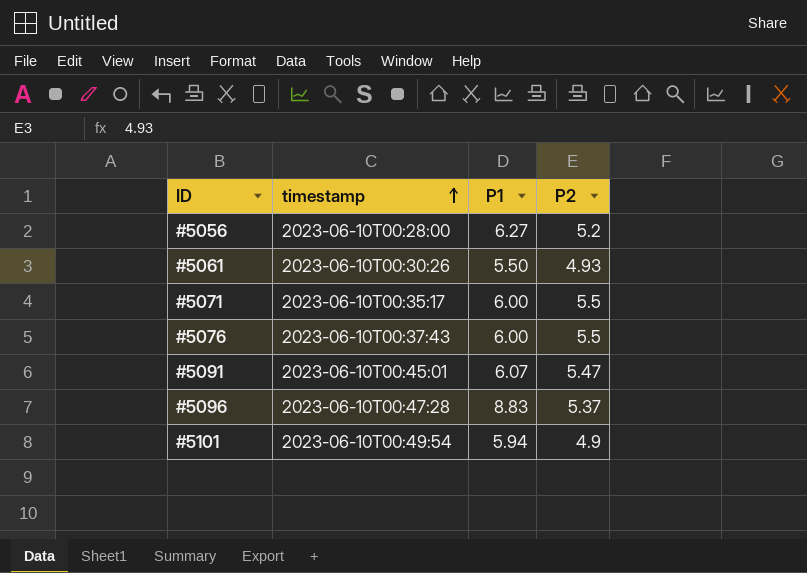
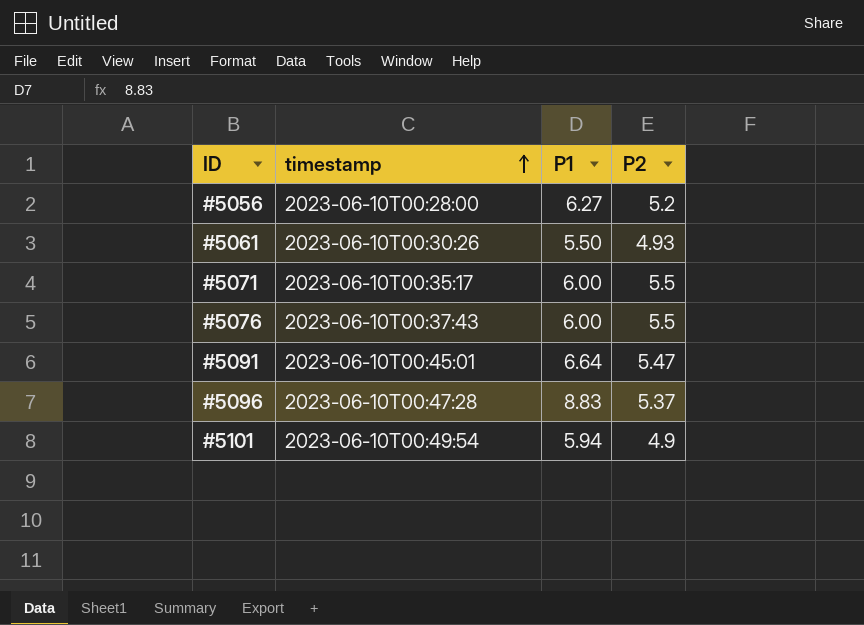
#5091 | P1: 6.07 -> 6.64

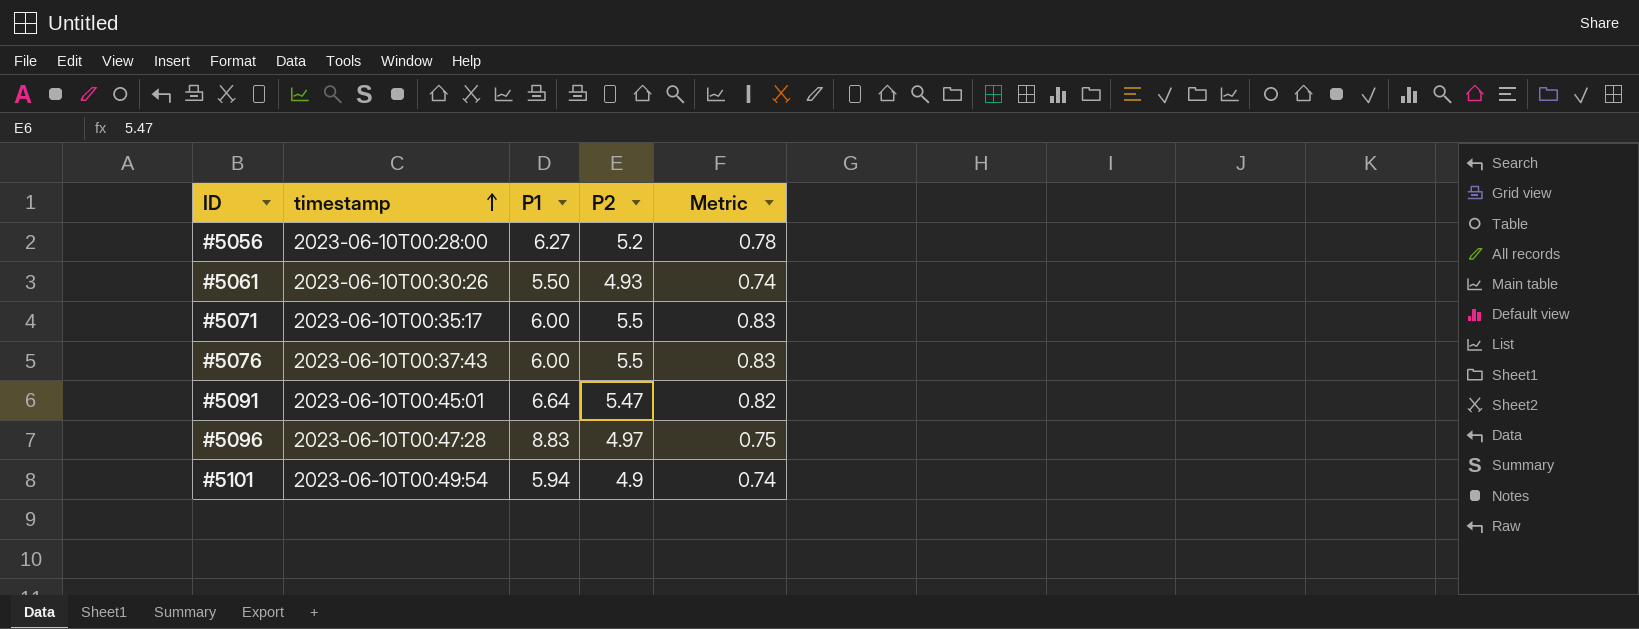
column Metric | formula: none -> [P2] * 0.15
#5096 | P2: 5.37 -> 4.97

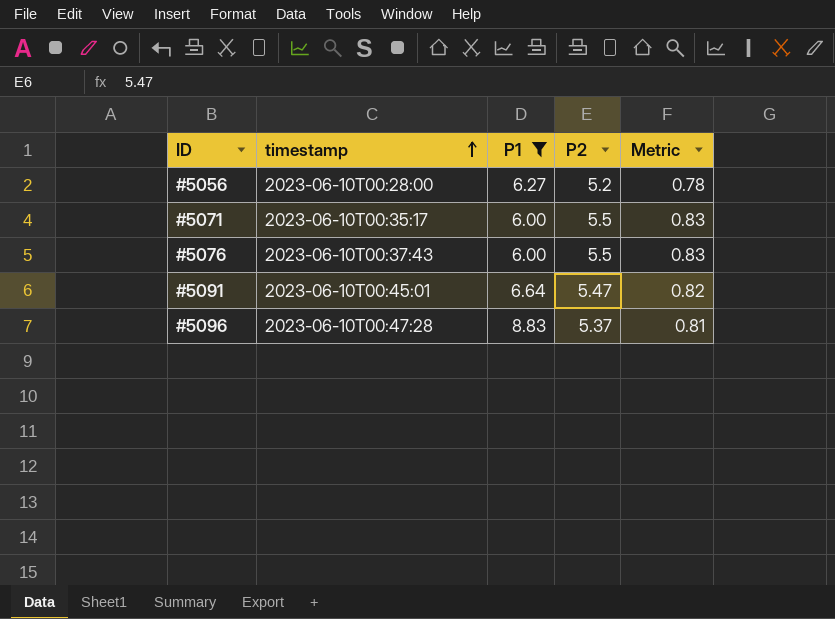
filter: none -> P1 >= 6.00
#5096 | P2: 4.97 -> 5.37
#5096 | Metric: 0.75 -> 0.81

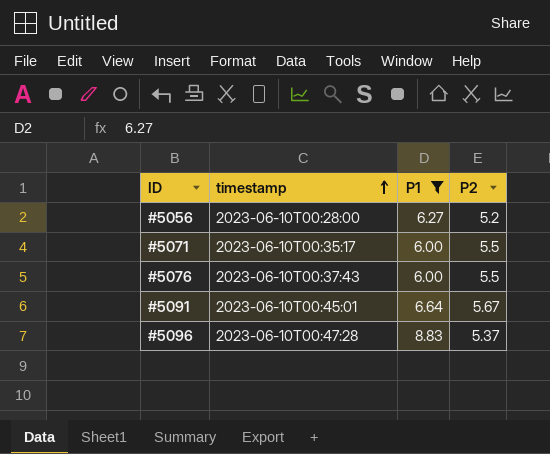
column Metric | formula: [P2] * 0.15 -> none
#5091 | P2: 5.47 -> 5.67

